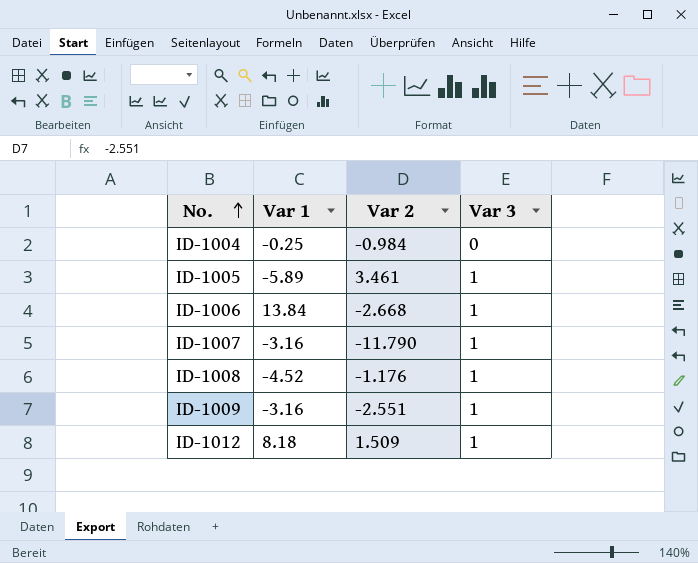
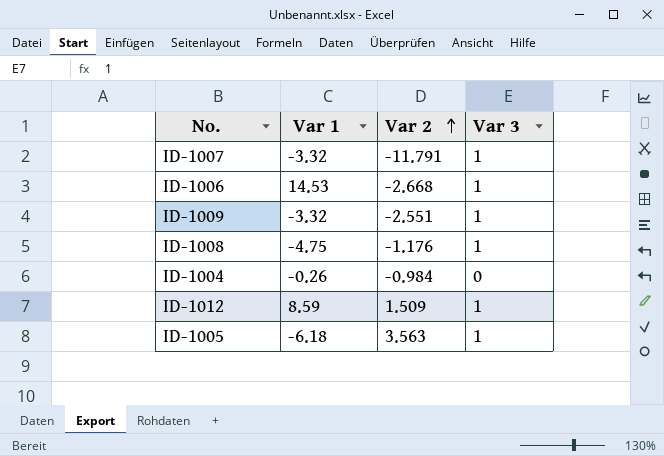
row order: No. ascending -> Var 2 ascending
ID-1007 | Var 1: -3.16 -> -3.32
ID-1007 | Var 2: -11.790 -> -11.791
ID-1006 | Var 1: 13.84 -> 14.53
ID-1009 | Var 1: -3.16 -> -3.32
ID-1008 | Var 1: -4.52 -> -4.75
ID-1004 | Var 1: -0.25 -> -0.26
ID-1012 | Var 1: 8.18 -> 8.59
ID-1005 | Var 1: -5.89 -> -6.18
ID-1005 | Var 2: 3.461 -> 3.563

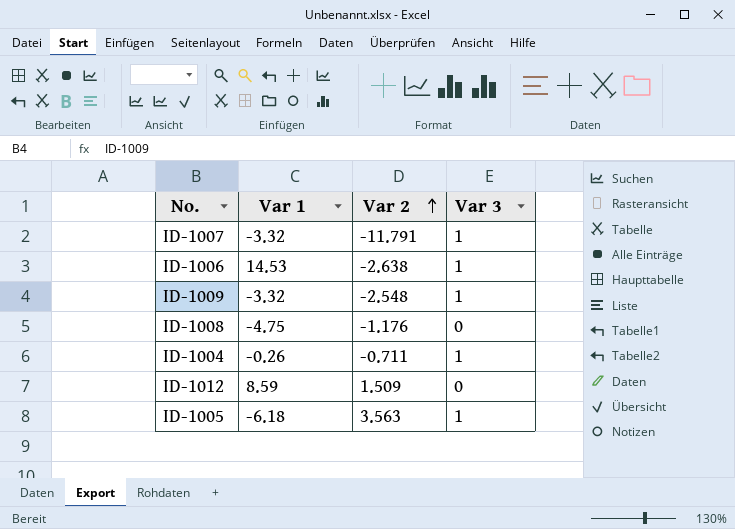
ID-1006 | Var 2: -2.668 -> -2.638
ID-1009 | Var 2: -2.551 -> -2.548
ID-1008 | Var 3: 1 -> 0
ID-1004 | Var 2: -0.984 -> -0.711
ID-1004 | Var 3: 0 -> 1
ID-1012 | Var 3: 1 -> 0

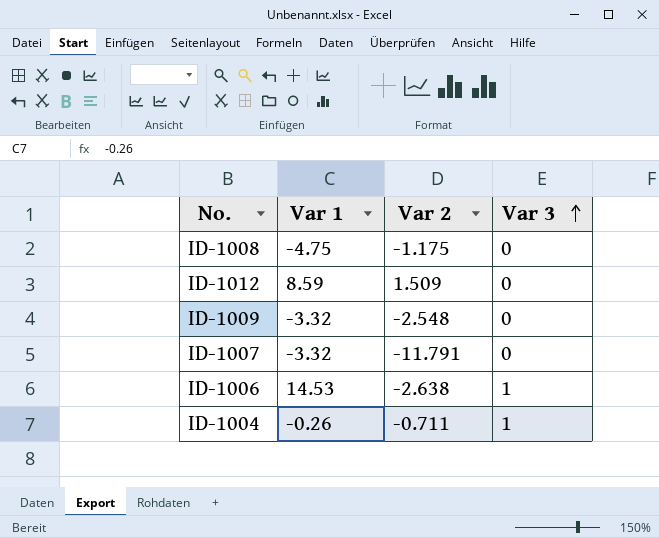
row order: Var 2 ascending -> Var 3 ascending
row ID-1005: -6.18 | 3.563 | 1 -> none
ID-1008 | Var 2: -1.176 -> -1.175
ID-1009 | Var 3: 1 -> 0
ID-1007 | Var 3: 1 -> 0

